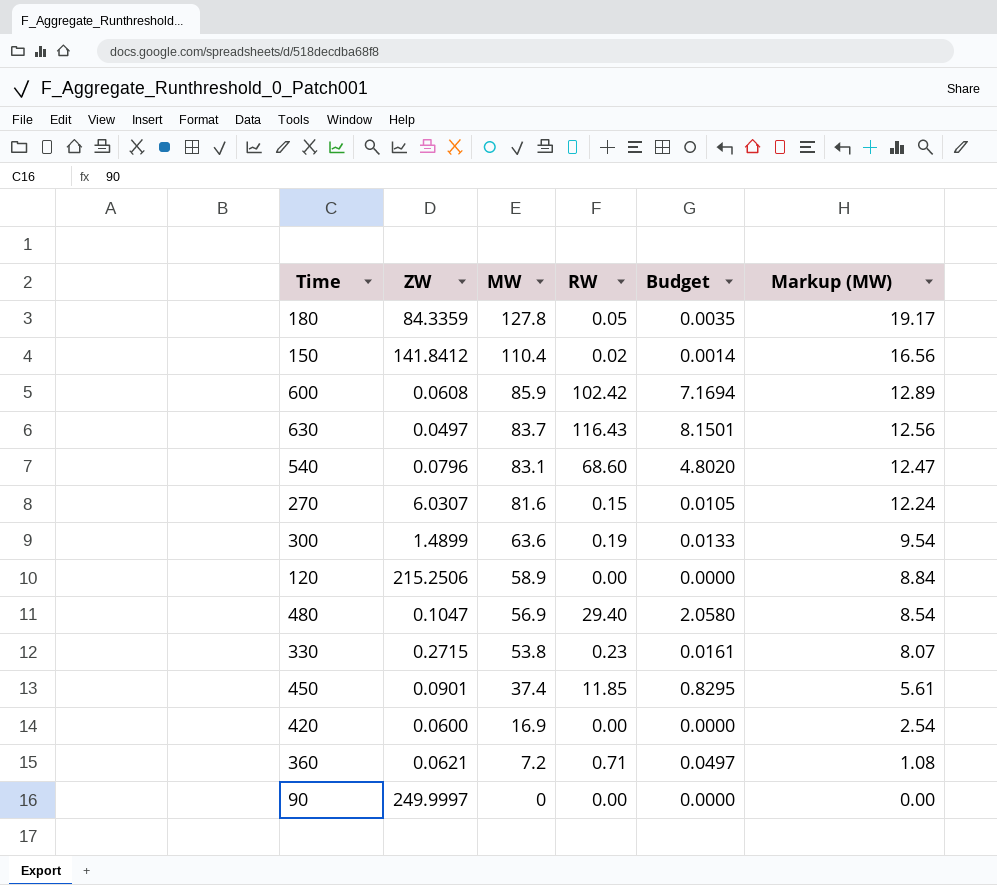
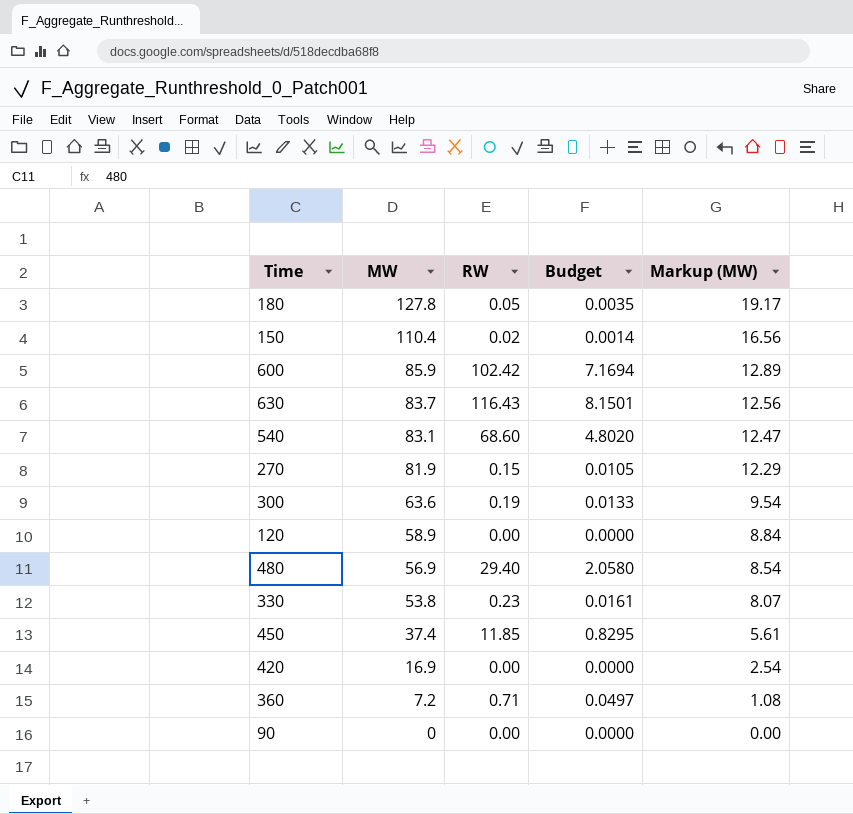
column ZW | position: 2 -> none
270 | MW: 81.6 -> 81.9
270 | Markup (MW): 12.24 -> 12.29

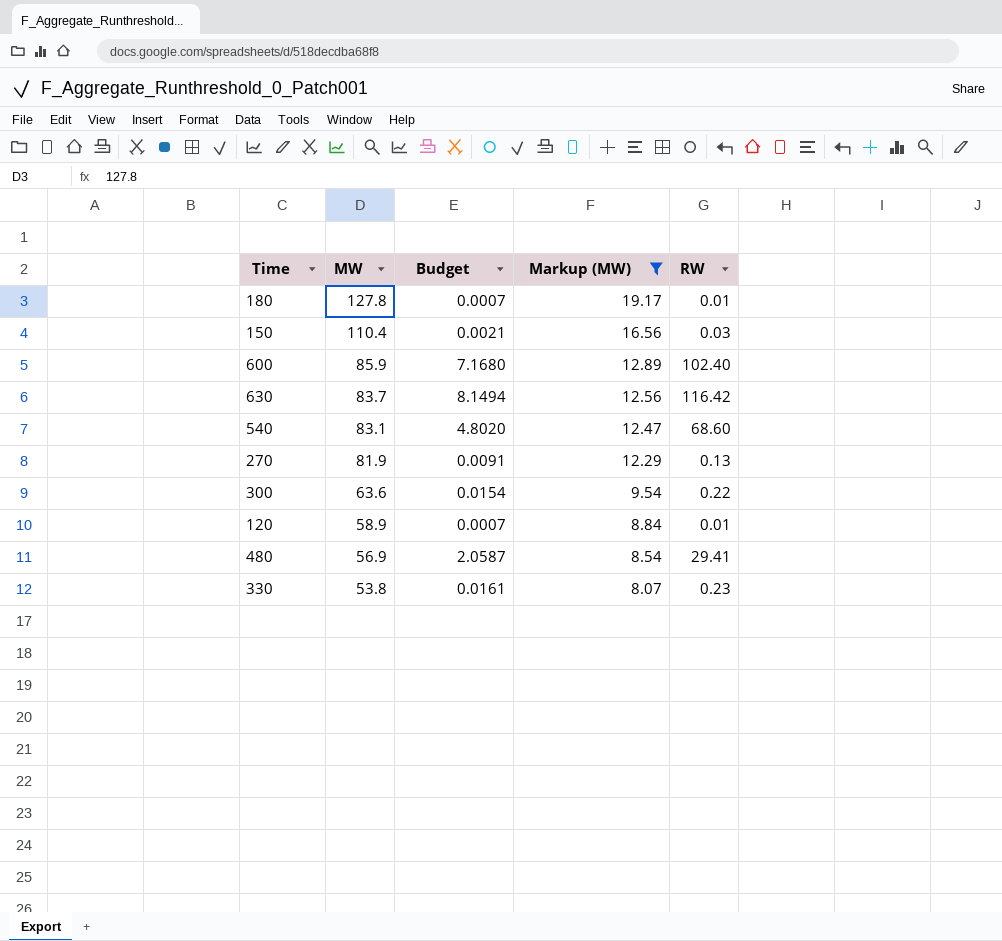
filter: none -> Markup (MW) >= 8.07
column RW | position: 3 -> 5
180 | Budget: 0.0035 -> 0.0007
180 | RW: 0.05 -> 0.01
150 | Budget: 0.0014 -> 0.0021
150 | RW: 0.02 -> 0.03
600 | Budget: 7.1694 -> 7.1680
600 | RW: 102.42 -> 102.40
630 | Budget: 8.1501 -> 8.1494
630 | RW: 116.43 -> 116.42
270 | Budget: 0.0105 -> 0.0091
270 | RW: 0.15 -> 0.13
300 | Budget: 0.0133 -> 0.0154
300 | RW: 0.19 -> 0.22
120 | Budget: 0.0000 -> 0.0007
120 | RW: 0.00 -> 0.01
480 | Budget: 2.0580 -> 2.0587
480 | RW: 29.40 -> 29.41

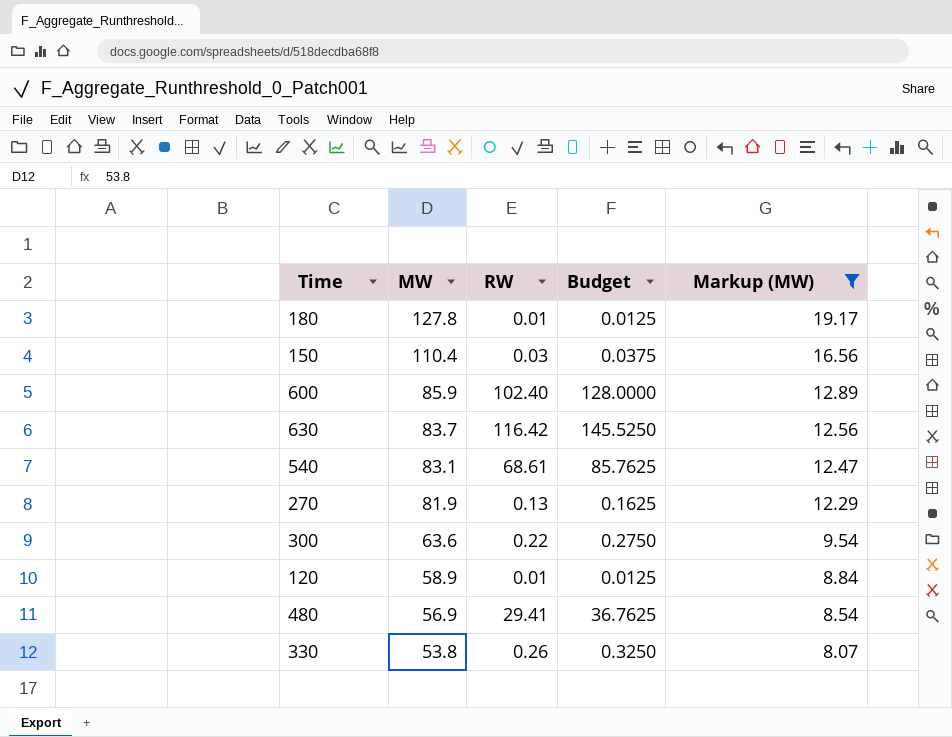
column RW | position: 5 -> 3
column Budget | formula: [RW] * 0.07 -> [RW] * 1.25
540 | RW: 68.60 -> 68.61
330 | RW: 0.23 -> 0.26

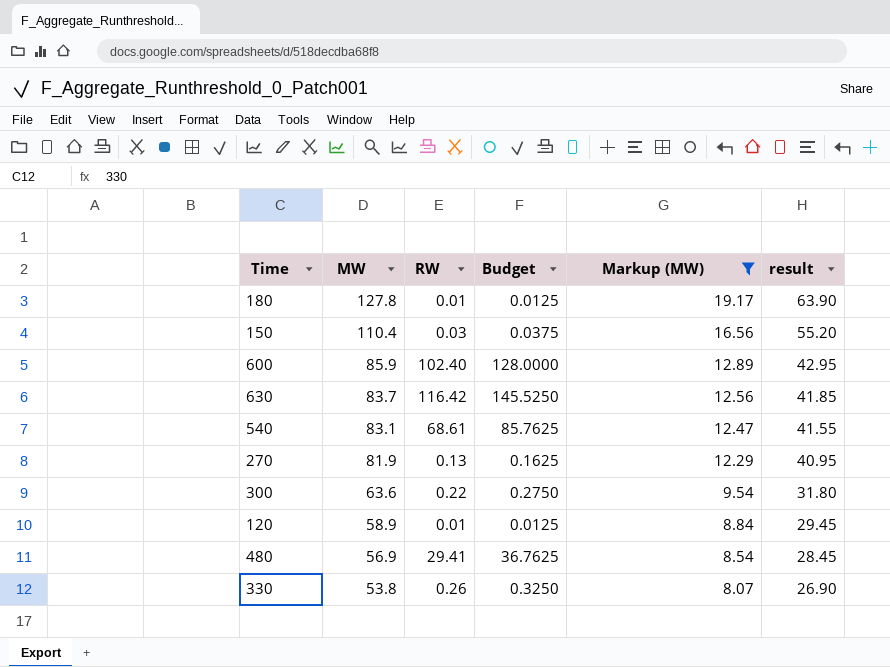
column result | formula: none -> [MW] * 0.5

